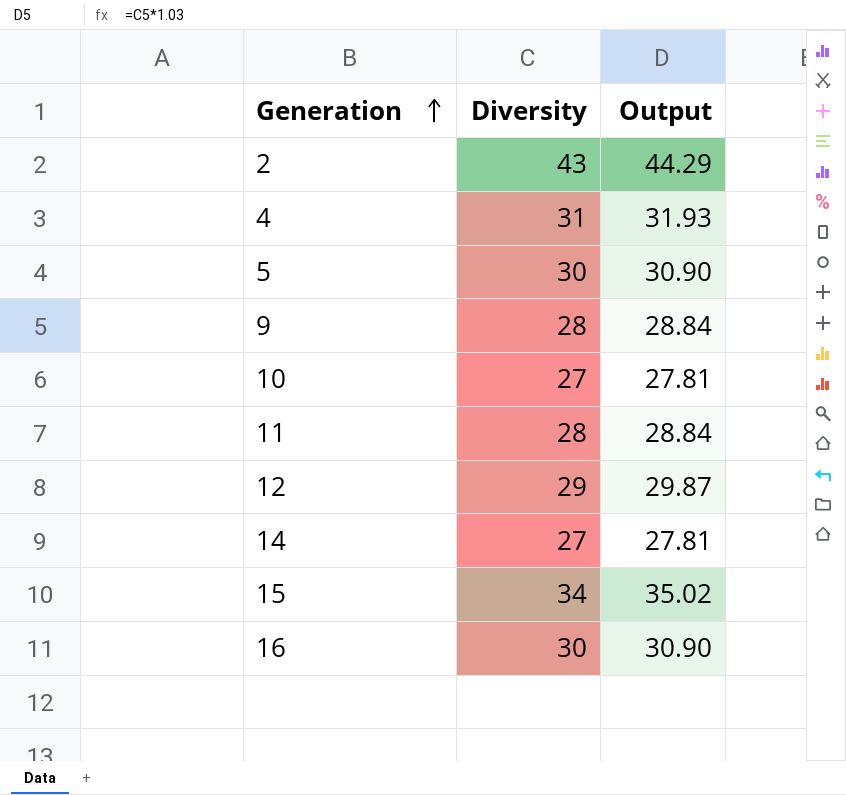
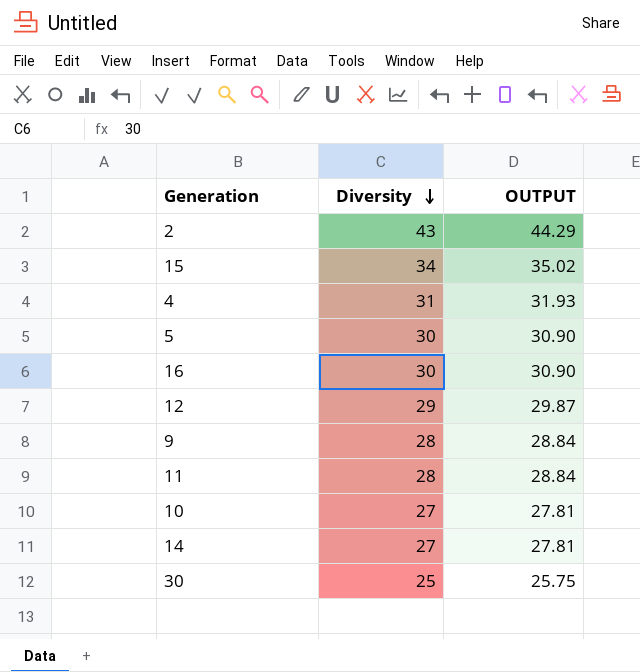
row order: Generation ascending -> Diversity descending
column name: Output -> OUTPUT
row 30: none -> 25 | 25.75

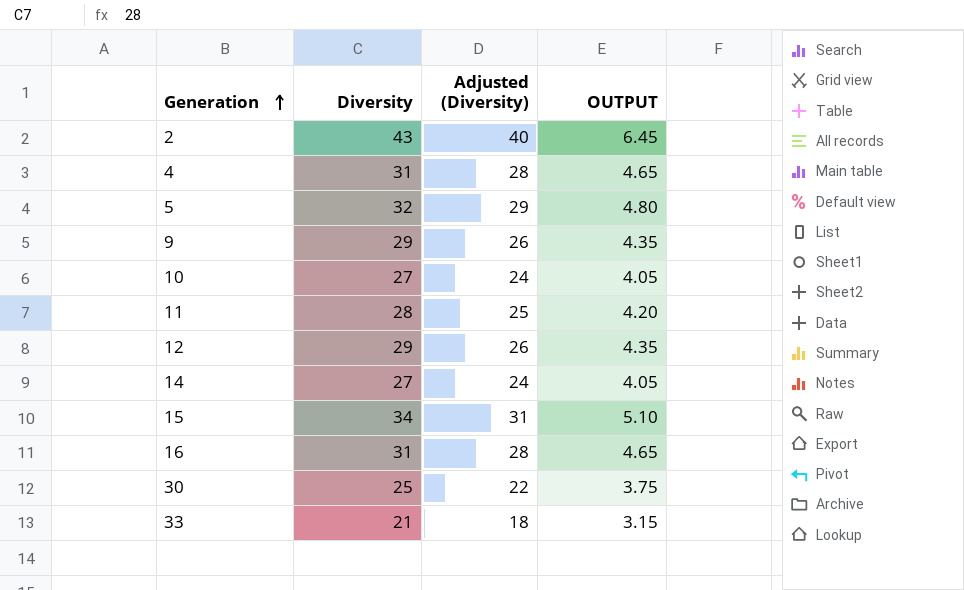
row order: Diversity descending -> Generation ascending
column Adjusted (Diversity) | formula: none -> [Diversity] - 3
column OUTPUT | formula: [Diversity] * 1.03 -> [Diversity] * 0.15
5 | Diversity: 30 -> 32
9 | Diversity: 28 -> 29
16 | Diversity: 30 -> 31
row 33: none -> 21 | 18 | 3.15

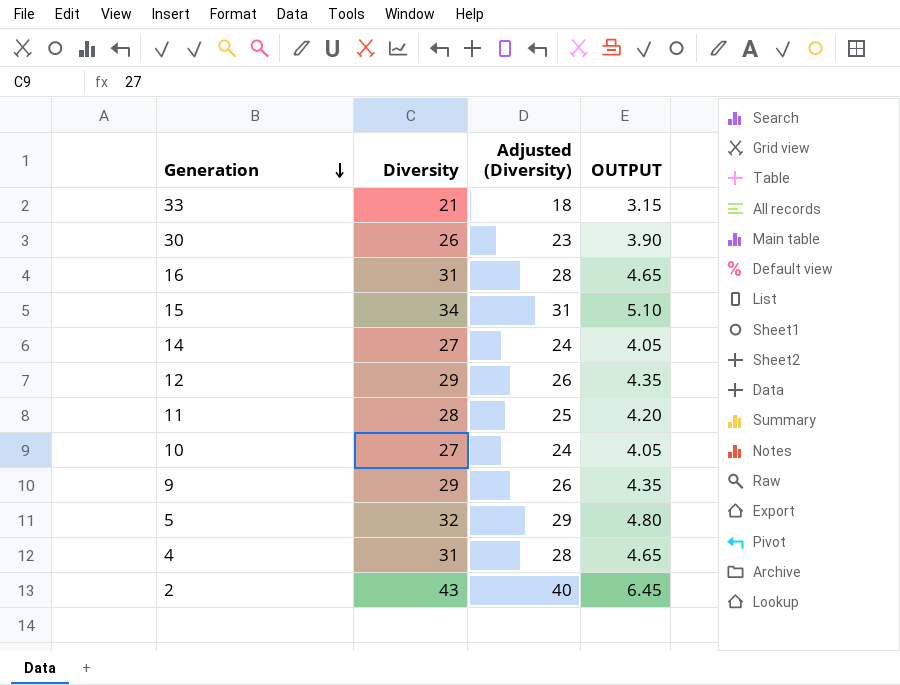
row order: Generation ascending -> Generation descending
30 | Diversity: 25 -> 26
30 | Adjusted (Diversity): 22 -> 23
30 | OUTPUT: 3.75 -> 3.90

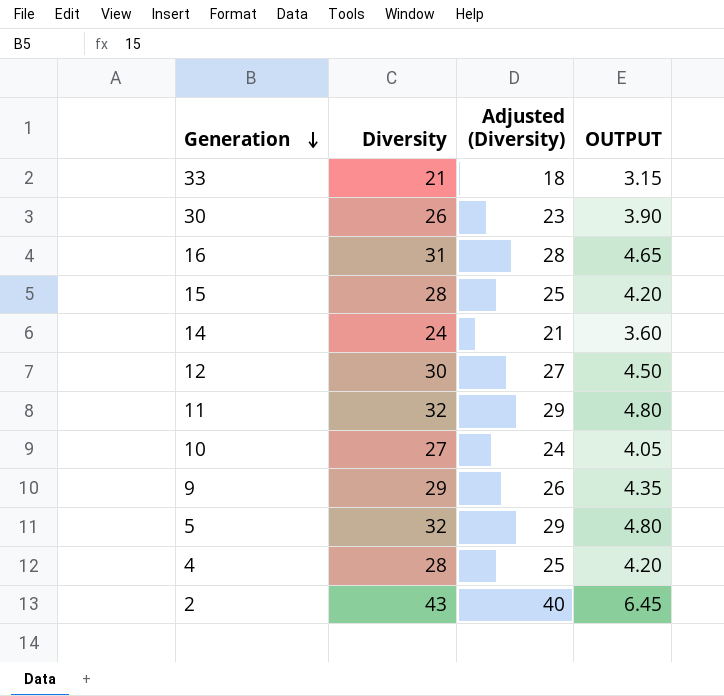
15 | Diversity: 34 -> 28
15 | Adjusted (Diversity): 31 -> 25
15 | OUTPUT: 5.10 -> 4.20
14 | Diversity: 27 -> 24
14 | Adjusted (Diversity): 24 -> 21
14 | OUTPUT: 4.05 -> 3.60
12 | Diversity: 29 -> 30
12 | Adjusted (Diversity): 26 -> 27
12 | OUTPUT: 4.35 -> 4.50
11 | Diversity: 28 -> 32
11 | Adjusted (Diversity): 25 -> 29
11 | OUTPUT: 4.20 -> 4.80
4 | Diversity: 31 -> 28
4 | Adjusted (Diversity): 28 -> 25
4 | OUTPUT: 4.65 -> 4.20

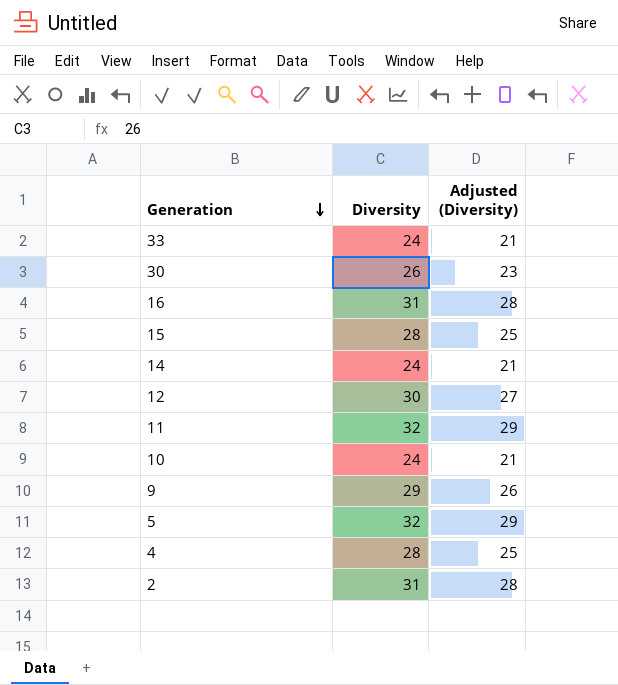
column OUTPUT | formula: [Diversity] * 0.15 -> none
33 | Diversity: 21 -> 24
33 | Adjusted (Diversity): 18 -> 21
10 | Diversity: 27 -> 24
10 | Adjusted (Diversity): 24 -> 21
2 | Diversity: 43 -> 31
2 | Adjusted (Diversity): 40 -> 28

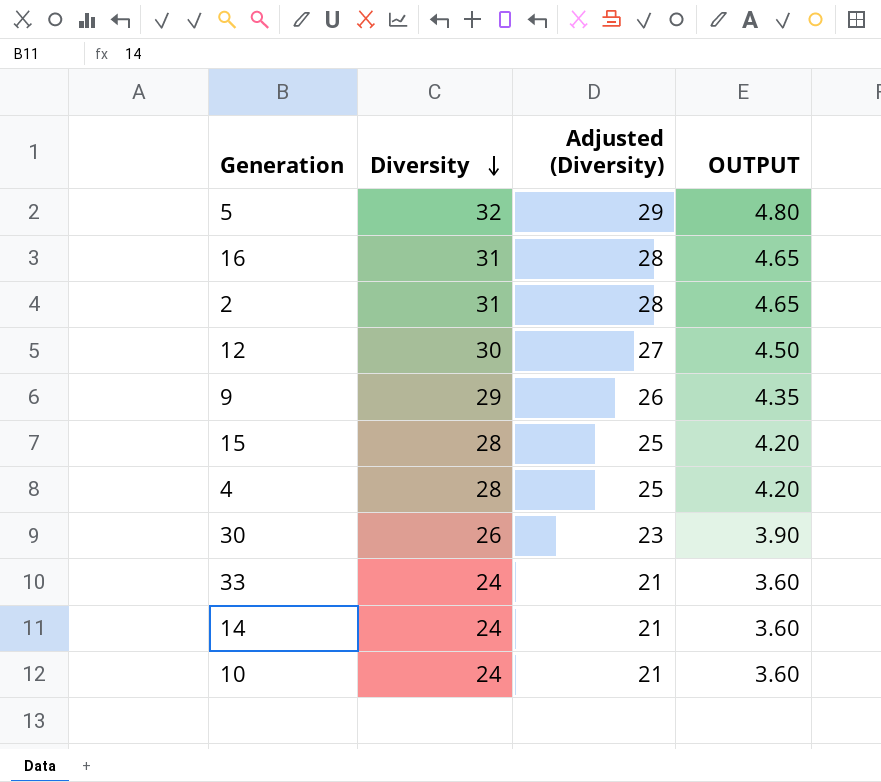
row order: Generation descending -> Diversity descending
column OUTPUT | formula: none -> [Diversity] * 0.15
row 11: 32 | 29 -> none

